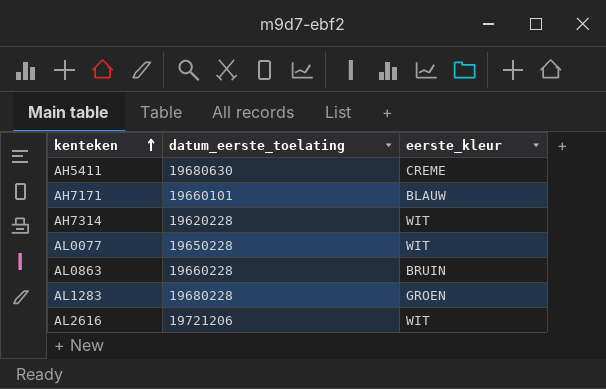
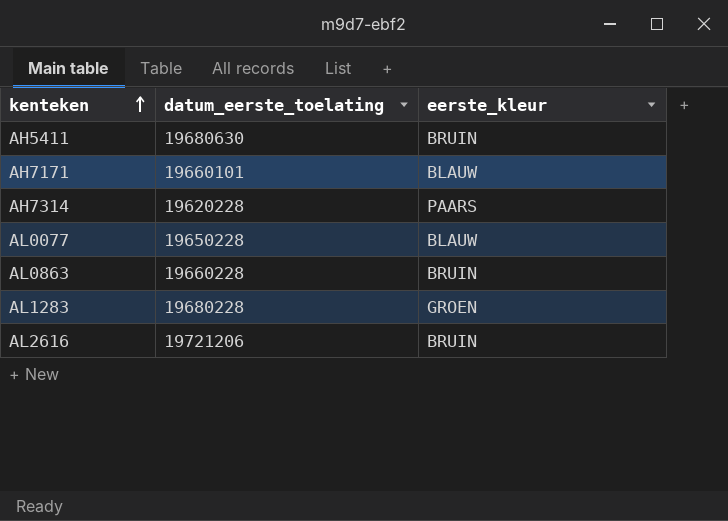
AH5411 | eerste_kleur: CREME -> BRUIN
AH7314 | eerste_kleur: WIT -> PAARS
AL0077 | eerste_kleur: WIT -> BLAUW
AL2616 | eerste_kleur: WIT -> BRUIN

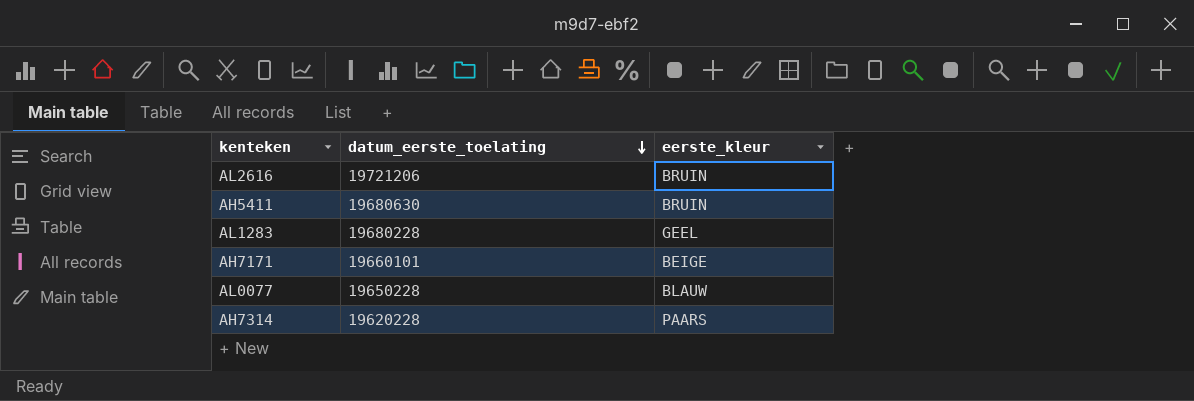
row order: kenteken ascending -> datum_eerste_toelating descending
row AL0863: 19660228 | BRUIN -> none
AL1283 | eerste_kleur: GROEN -> GEEL
AH7171 | eerste_kleur: BLAUW -> BEIGE

